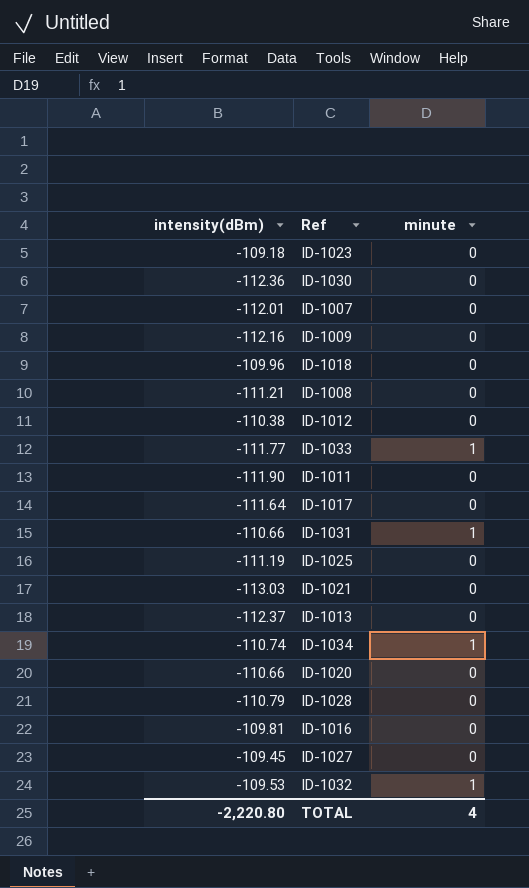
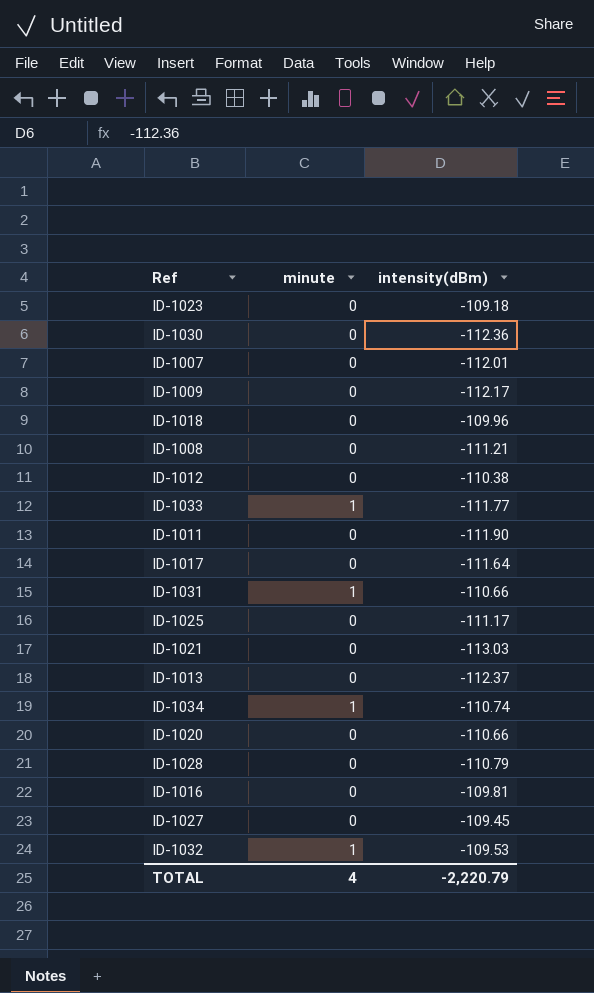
column intensity(dBm) | position: 1 -> 3
ID-1009 | intensity(dBm): -112.16 -> -112.17
ID-1025 | intensity(dBm): -111.19 -> -111.17
TOTAL | intensity(dBm): -2,220.80 -> -2,220.79

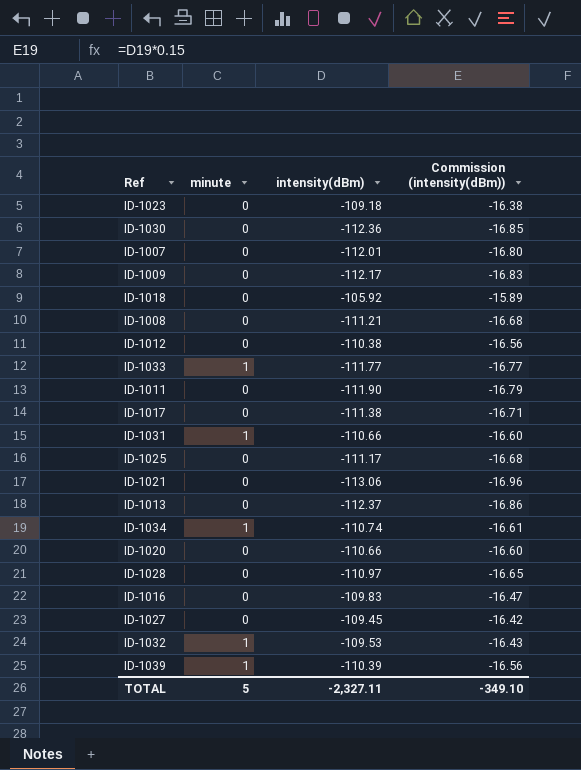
column Commission (intensity(dBm)) | formula: none -> [intensity(dBm)] * 0.15
ID-1018 | intensity(dBm): -109.96 -> -105.92
ID-1017 | intensity(dBm): -111.64 -> -111.38
ID-1021 | intensity(dBm): -113.03 -> -113.06
ID-1028 | intensity(dBm): -110.79 -> -110.97
ID-1016 | intensity(dBm): -109.81 -> -109.83
row ID-1039: none -> 1 | -110.39 | -16.56
TOTAL | minute: 4 -> 5
TOTAL | intensity(dBm): -2,220.79 -> -2,327.11

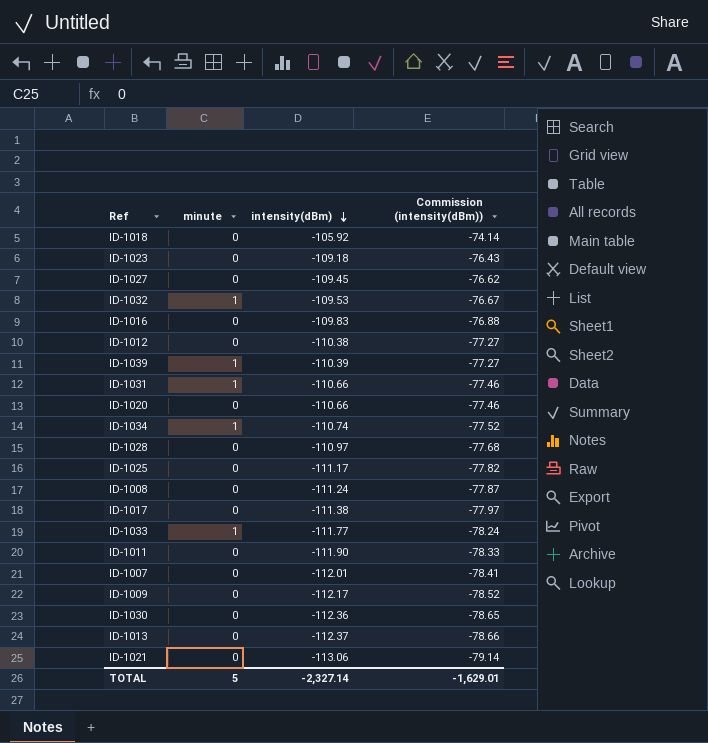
row order: none -> intensity(dBm) descending
column Commission (intensity(dBm)) | formula: [intensity(dBm)] * 0.15 -> [intensity(dBm)] * 0.7
ID-1008 | intensity(dBm): -111.21 -> -111.24
TOTAL | intensity(dBm): -2,327.11 -> -2,327.14
TOTAL | Commission (intensity(dBm)): -349.10 -> -1,629.01

